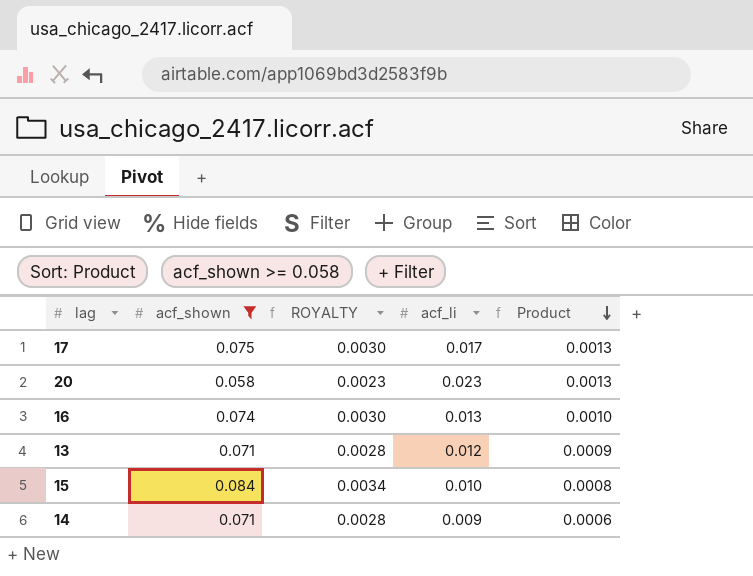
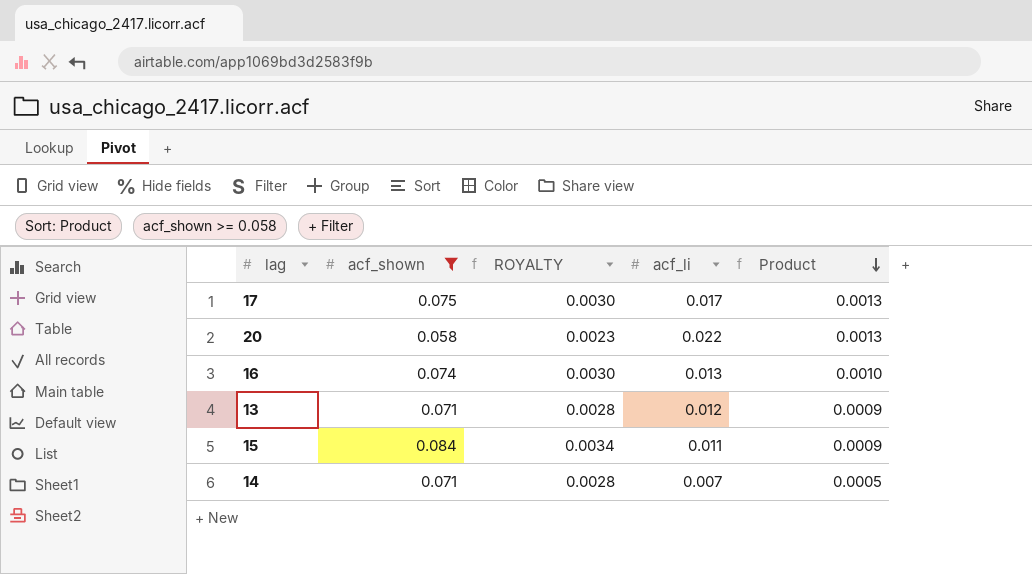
20 | acf_li: 0.023 -> 0.022
15 | acf_li: 0.010 -> 0.011
15 | Product: 0.0008 -> 0.0009
14 | acf_li: 0.009 -> 0.007
14 | Product: 0.0006 -> 0.0005

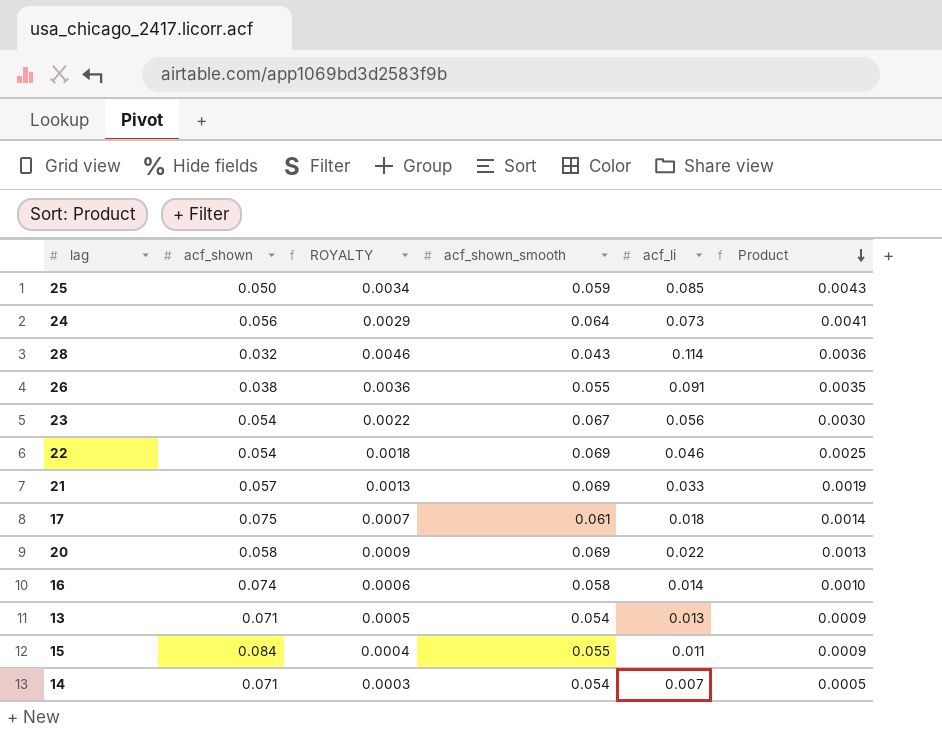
filter: acf_shown >= 0.058 -> none
column ROYALTY | formula: [acf_shown] * 0.04 -> [acf_li] * 0.04
column acf_shown_smooth | position: none -> 4
17 | acf_li: 0.017 -> 0.018
17 | Product: 0.0013 -> 0.0014
16 | acf_li: 0.013 -> 0.014
13 | acf_li: 0.012 -> 0.013

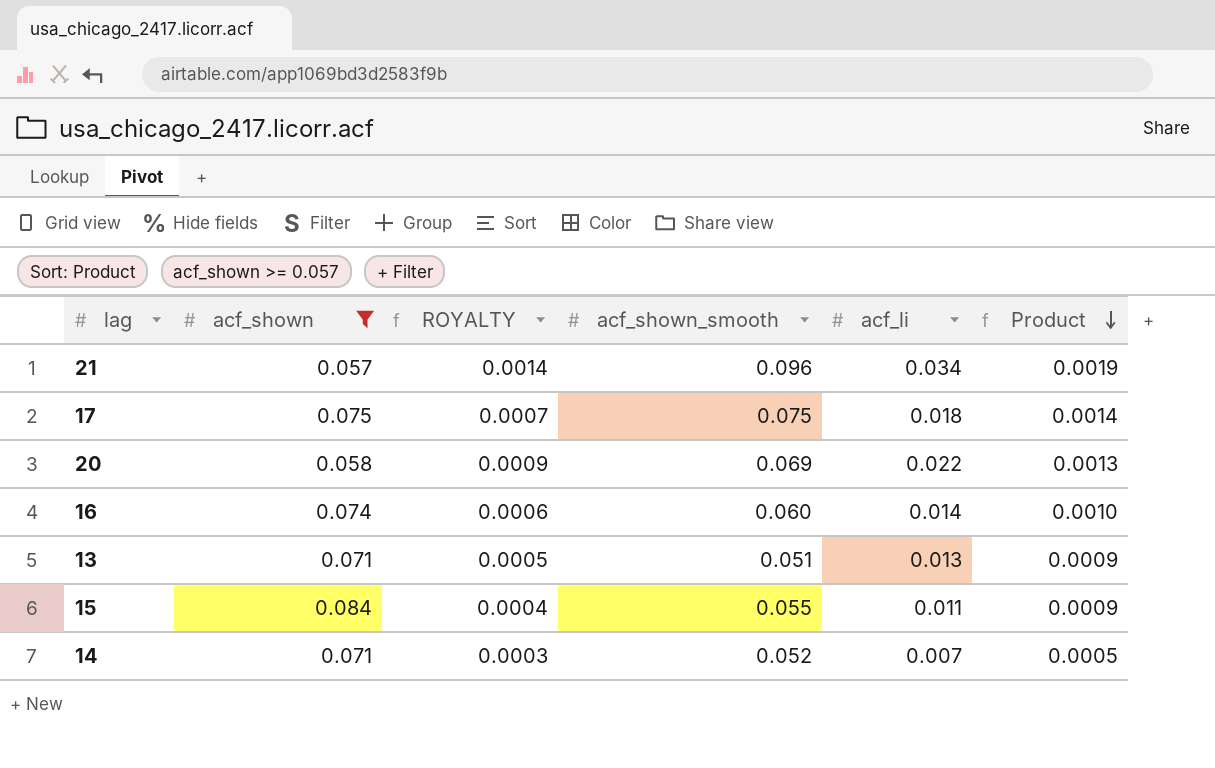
filter: none -> acf_shown >= 0.057
21 | ROYALTY: 0.0013 -> 0.0014
21 | acf_shown_smooth: 0.069 -> 0.096
21 | acf_li: 0.033 -> 0.034
17 | acf_shown_smooth: 0.061 -> 0.075
16 | acf_shown_smooth: 0.058 -> 0.060
13 | acf_shown_smooth: 0.054 -> 0.051
14 | acf_shown_smooth: 0.054 -> 0.052

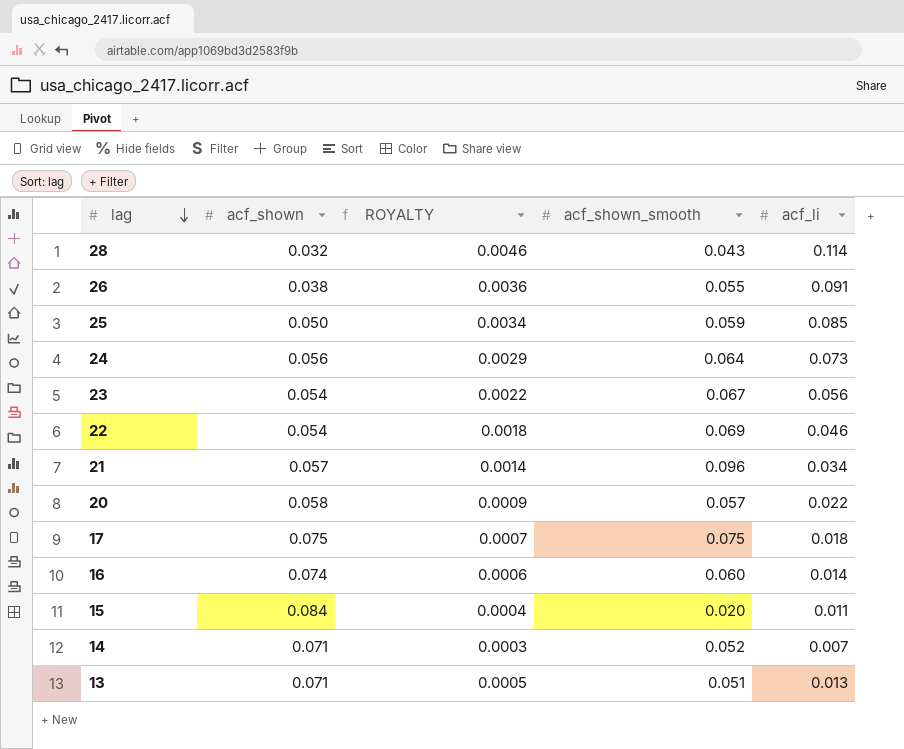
filter: acf_shown >= 0.057 -> none
row order: Product descending -> lag descending
column Product | formula: [acf_shown] * [acf_li] -> none
20 | acf_shown_smooth: 0.069 -> 0.057
15 | acf_shown_smooth: 0.055 -> 0.020

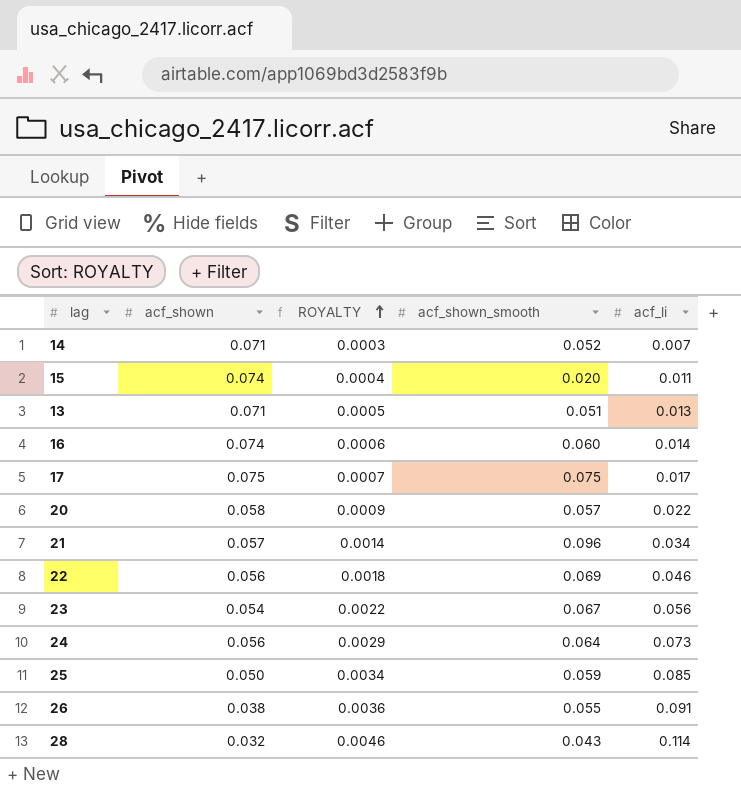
row order: lag descending -> ROYALTY ascending
15 | acf_shown: 0.084 -> 0.074
17 | acf_li: 0.018 -> 0.017
22 | acf_shown: 0.054 -> 0.056

